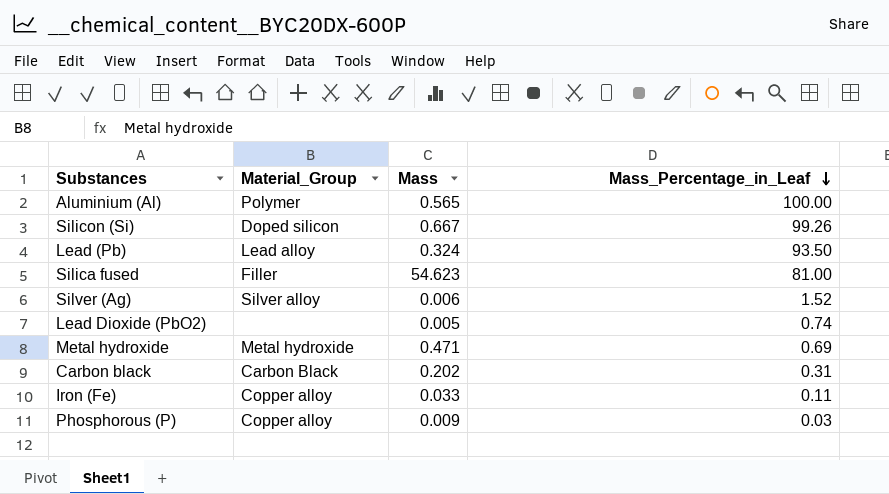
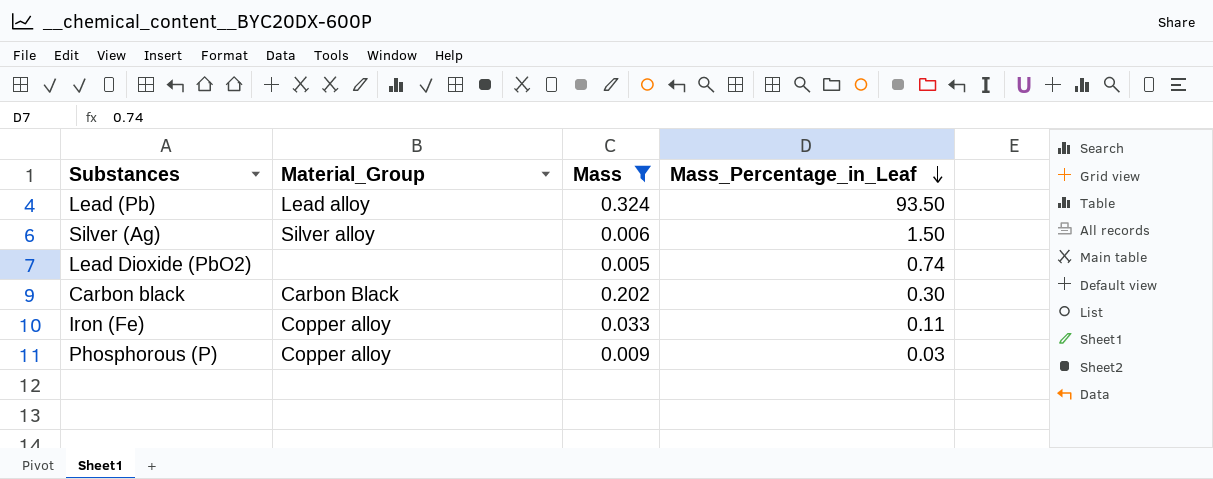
filter: none -> Mass <= 0.324
Silver (Ag) | Mass_Percentage_in_Leaf: 1.52 -> 1.50
Carbon black | Mass_Percentage_in_Leaf: 0.31 -> 0.30

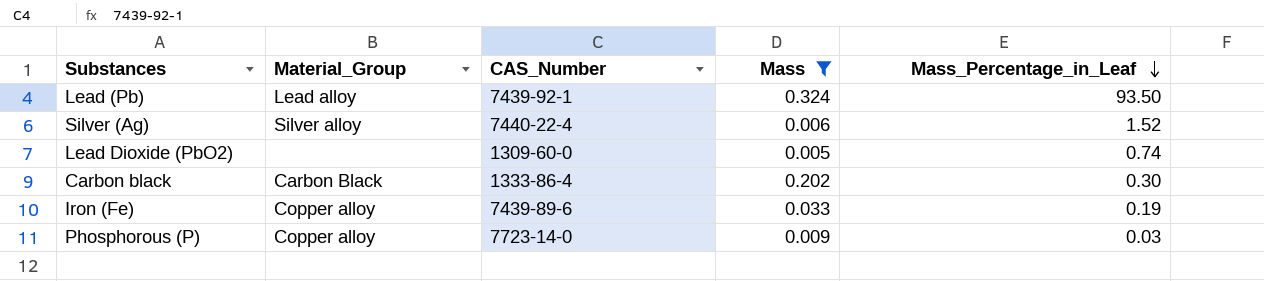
column CAS_Number | position: none -> 3
Silver (Ag) | Mass_Percentage_in_Leaf: 1.50 -> 1.52
Iron (Fe) | Mass_Percentage_in_Leaf: 0.11 -> 0.19

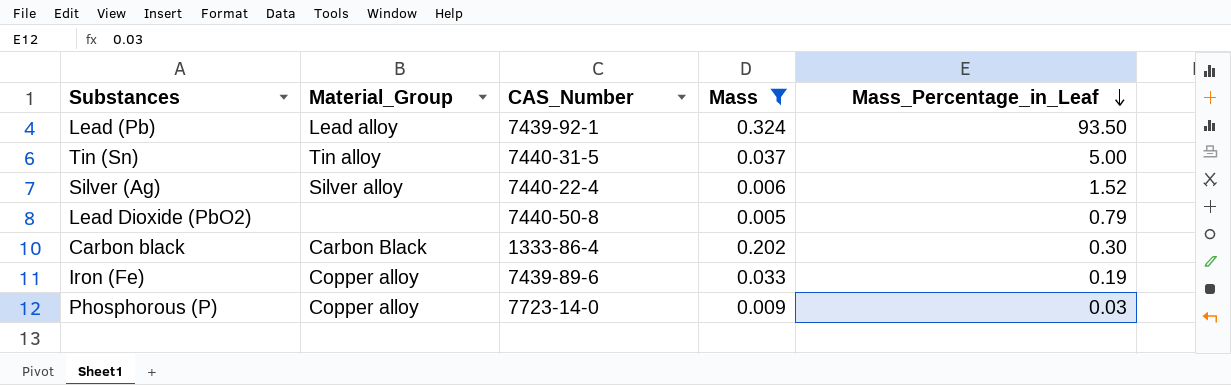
row Tin (Sn): none -> Tin alloy | 7440-31-5 | 0.037 | 5.00
Lead Dioxide (PbO2) | CAS_Number: 1309-60-0 -> 7440-50-8
Lead Dioxide (PbO2) | Mass_Percentage_in_Leaf: 0.74 -> 0.79

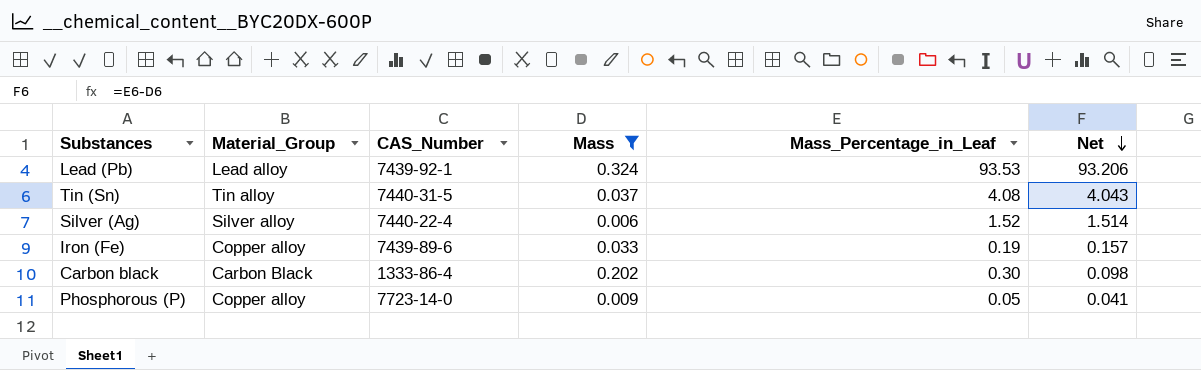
row order: Mass_Percentage_in_Leaf descending -> Net descending
column Net | formula: none -> [Mass_Percentage_in_Leaf] - [Mass]
row Lead Dioxide (PbO2): none | 7440-50-8 | 0.005 | 0.79 -> none
Lead (Pb) | Mass_Percentage_in_Leaf: 93.50 -> 93.53
Tin (Sn) | Mass_Percentage_in_Leaf: 5.00 -> 4.08
Phosphorous (P) | Mass_Percentage_in_Leaf: 0.03 -> 0.05

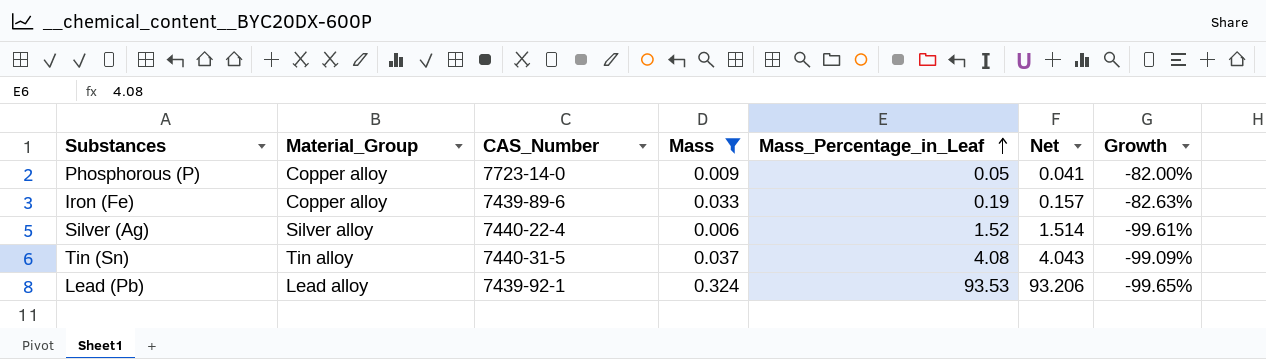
row order: Net descending -> Mass_Percentage_in_Leaf ascending
column Growth | formula: none -> ([Mass] - [Mass_Percentage_in_Leaf]) / [Mass_Percentage_in_Leaf]
row Carbon black: Carbon Black | 1333-86-4 | 0.202 | 0.30 | 0.098 -> none

